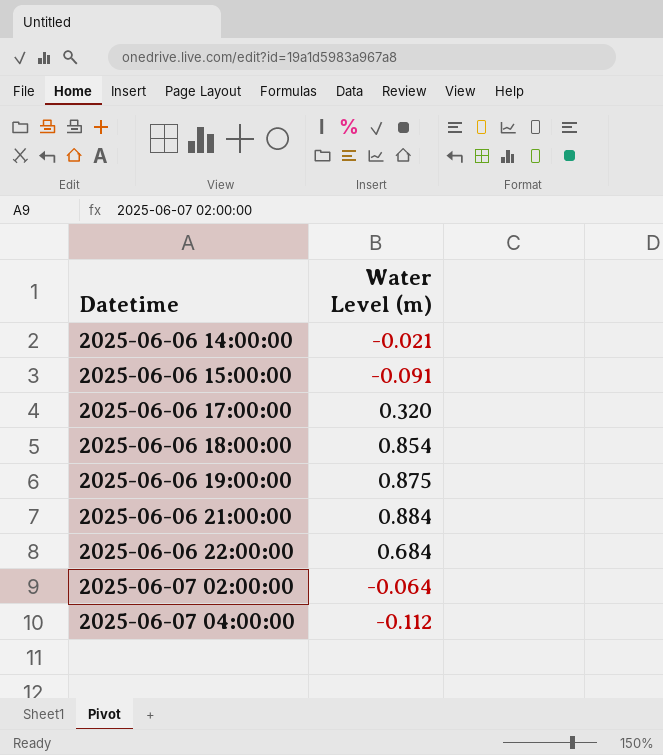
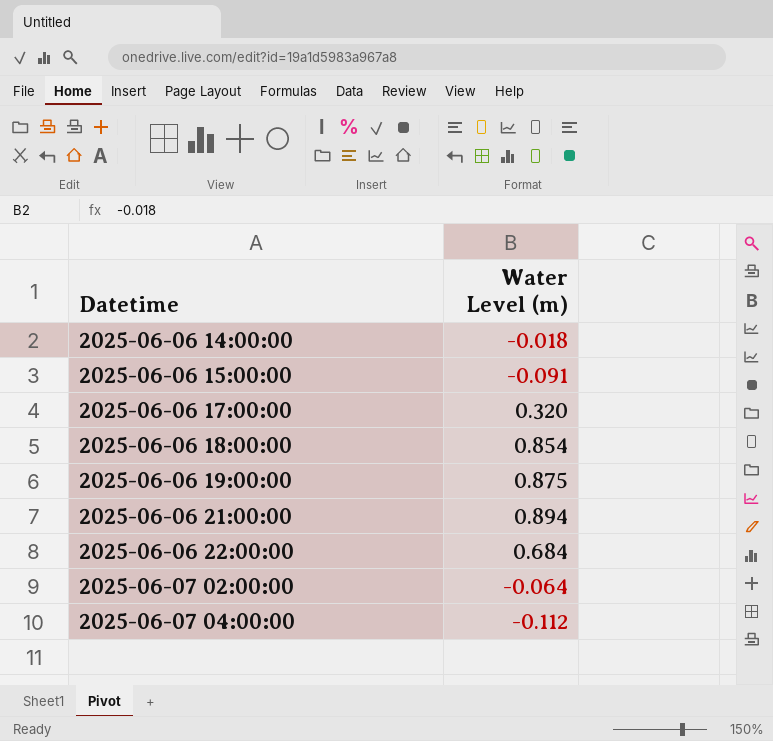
2025-06-06 14:00:00 | Water Level (m): -0.021 -> -0.018
2025-06-06 21:00:00 | Water Level (m): 0.884 -> 0.894

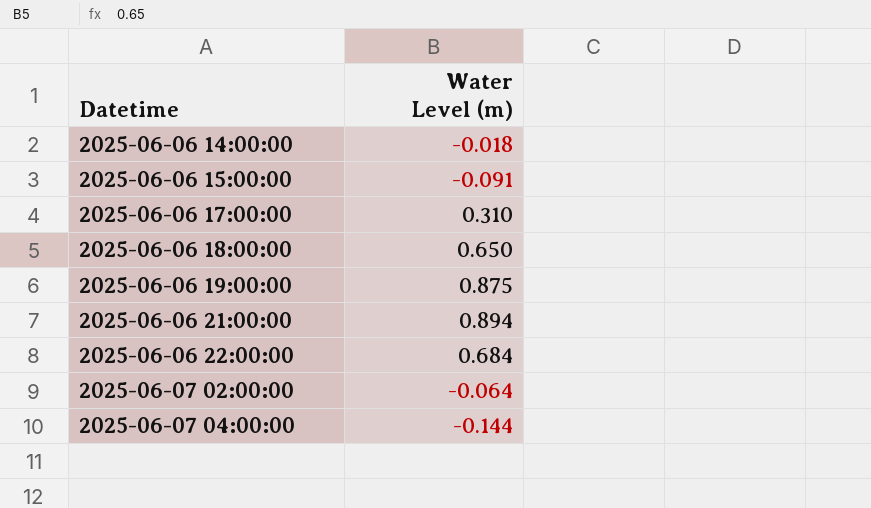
2025-06-06 17:00:00 | Water Level (m): 0.320 -> 0.310
2025-06-06 18:00:00 | Water Level (m): 0.854 -> 0.650
2025-06-07 04:00:00 | Water Level (m): -0.112 -> -0.144

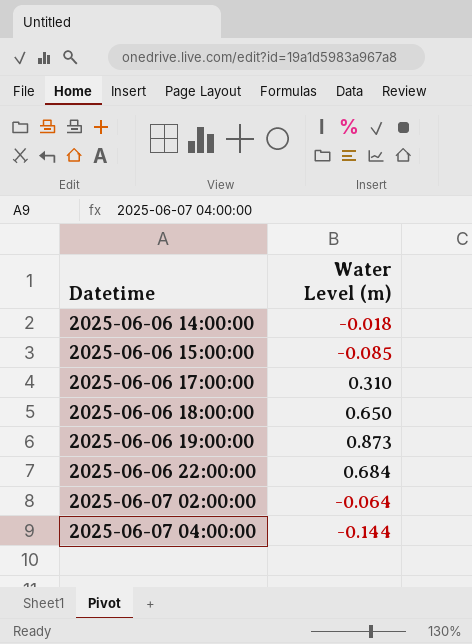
row 2025-06-06 21:00:00: 0.894 -> none
2025-06-06 15:00:00 | Water Level (m): -0.091 -> -0.085
2025-06-06 19:00:00 | Water Level (m): 0.875 -> 0.873

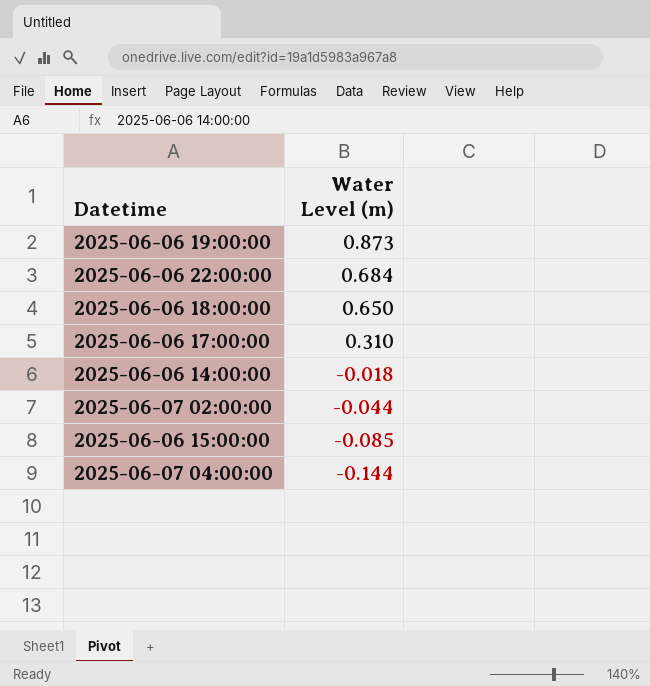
row order: Datetime ascending -> Water Level (m) descending
2025-06-07 02:00:00 | Water Level (m): -0.064 -> -0.044

